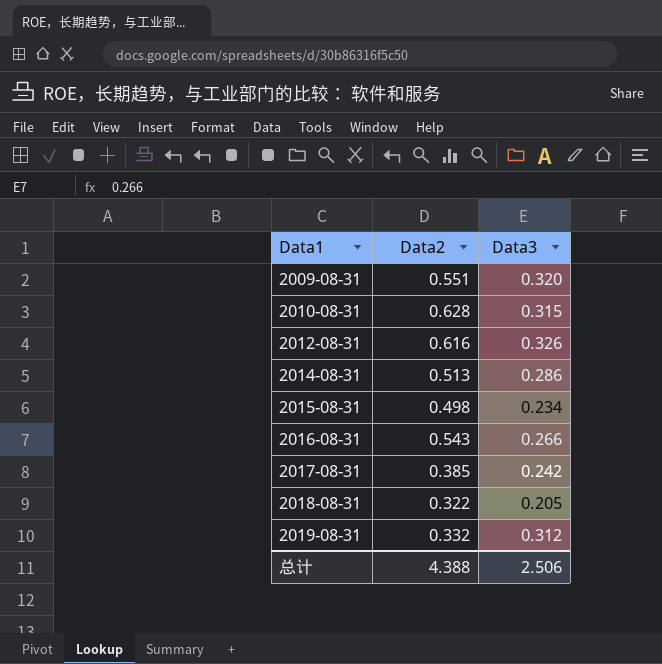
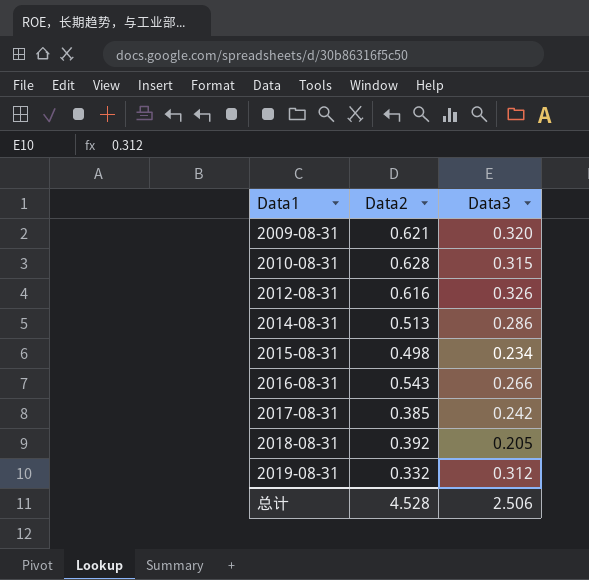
2009-08-31 | Data2: 0.551 -> 0.621
2018-08-31 | Data2: 0.322 -> 0.392
总计 | Data2: 4.388 -> 4.528

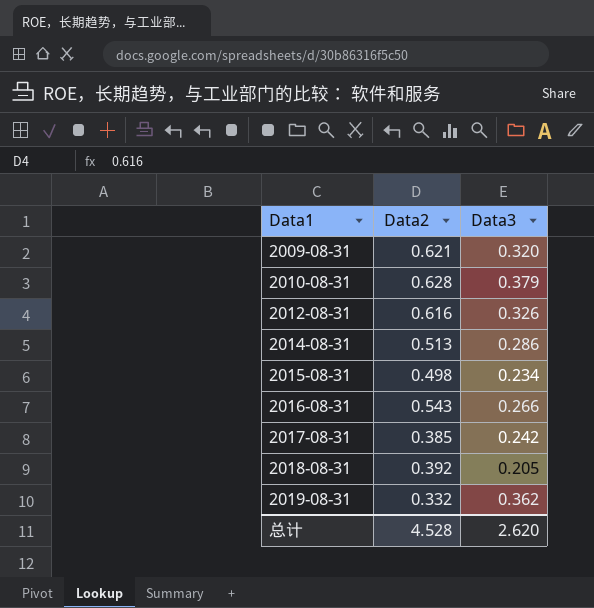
2010-08-31 | Data3: 0.315 -> 0.379
2019-08-31 | Data3: 0.312 -> 0.362
总计 | Data3: 2.506 -> 2.620

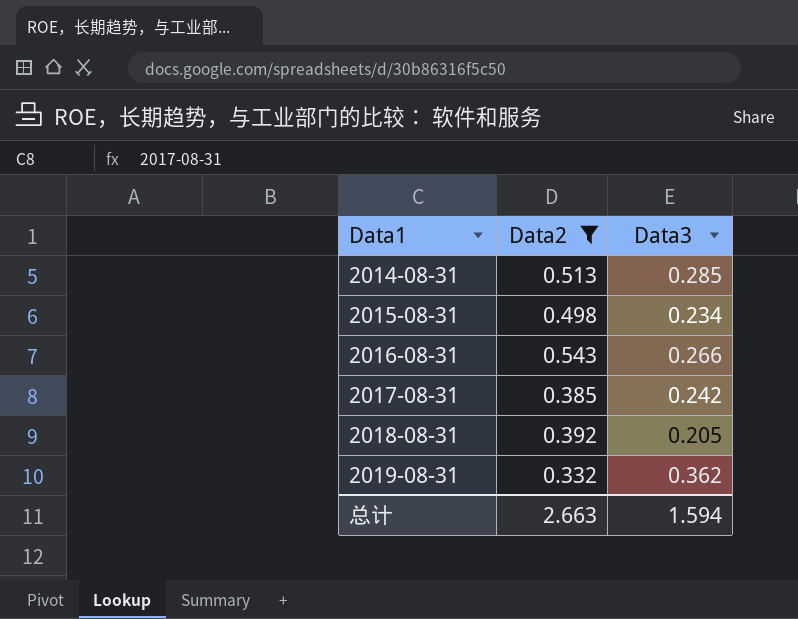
filter: none -> Data2 <= 0.543
2014-08-31 | Data3: 0.286 -> 0.285
总计 | Data2: 4.528 -> 2.663
总计 | Data3: 2.620 -> 1.594

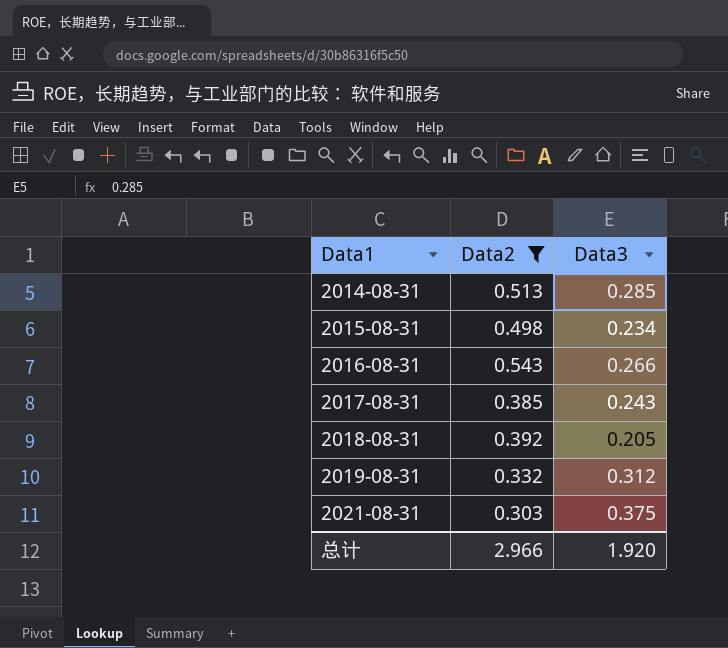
2017-08-31 | Data3: 0.242 -> 0.243
2019-08-31 | Data3: 0.362 -> 0.312
row 2021-08-31: none -> 0.303 | 0.375
总计 | Data2: 2.663 -> 2.966
总计 | Data3: 1.594 -> 1.920

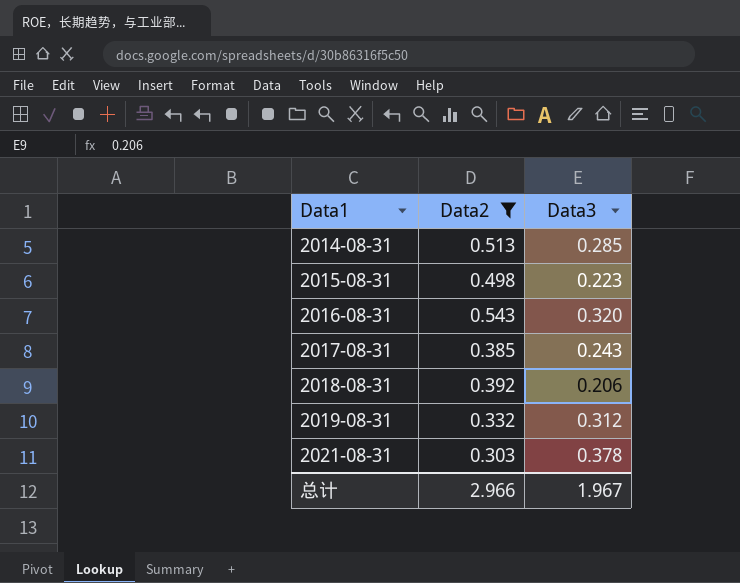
2015-08-31 | Data3: 0.234 -> 0.223
2016-08-31 | Data3: 0.266 -> 0.320
2018-08-31 | Data3: 0.205 -> 0.206
2021-08-31 | Data3: 0.375 -> 0.378
总计 | Data3: 1.920 -> 1.967

